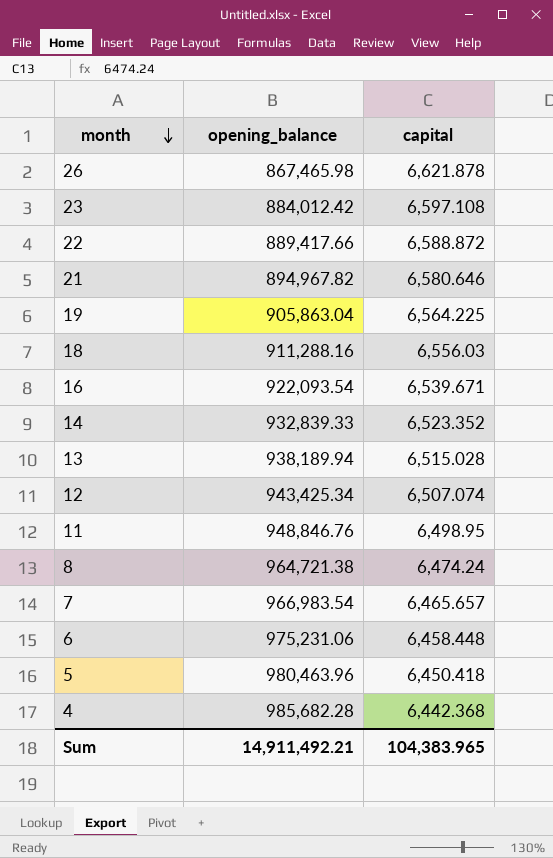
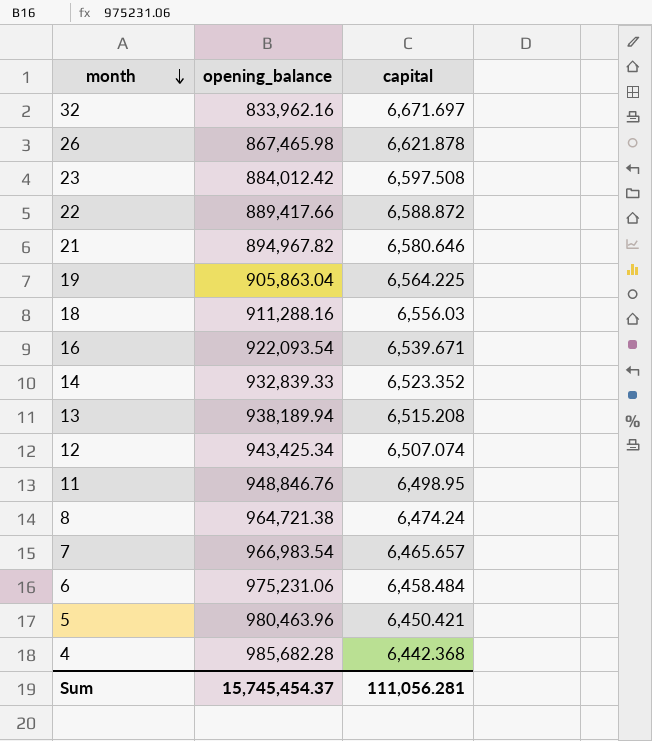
row 32: none -> 833,962.16 | 6,671.697
23 | capital: 6,597.108 -> 6,597.508
13 | capital: 6,515.028 -> 6,515.208
6 | capital: 6,458.448 -> 6,458.484
5 | capital: 6,450.418 -> 6,450.421
Sum | opening_balance: 14,911,492.21 -> 15,745,454.37
Sum | capital: 104,383.965 -> 111,056.281

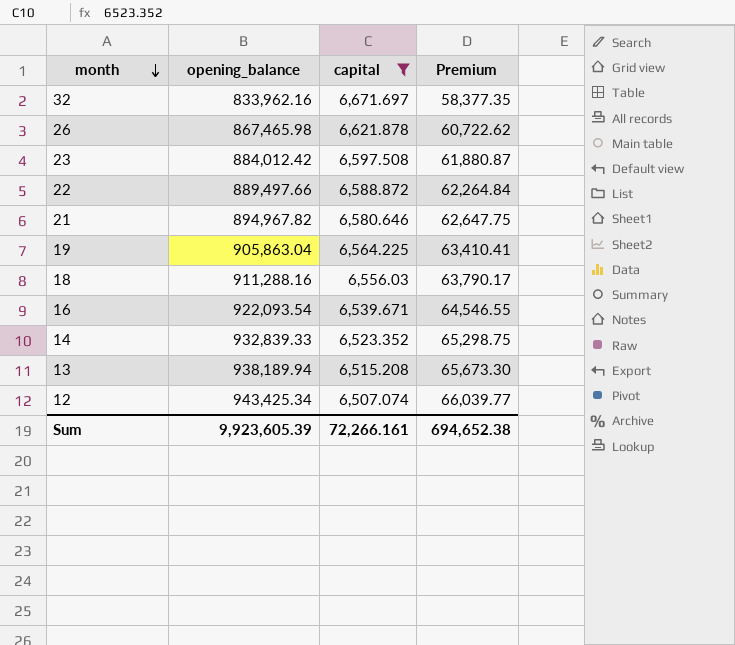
filter: none -> capital >= 6,507.074
column Premium | formula: none -> [opening_balance] * 0.07
22 | opening_balance: 889,417.66 -> 889,497.66
Sum | opening_balance: 15,745,454.37 -> 9,923,605.39
Sum | capital: 111,056.281 -> 72,266.161

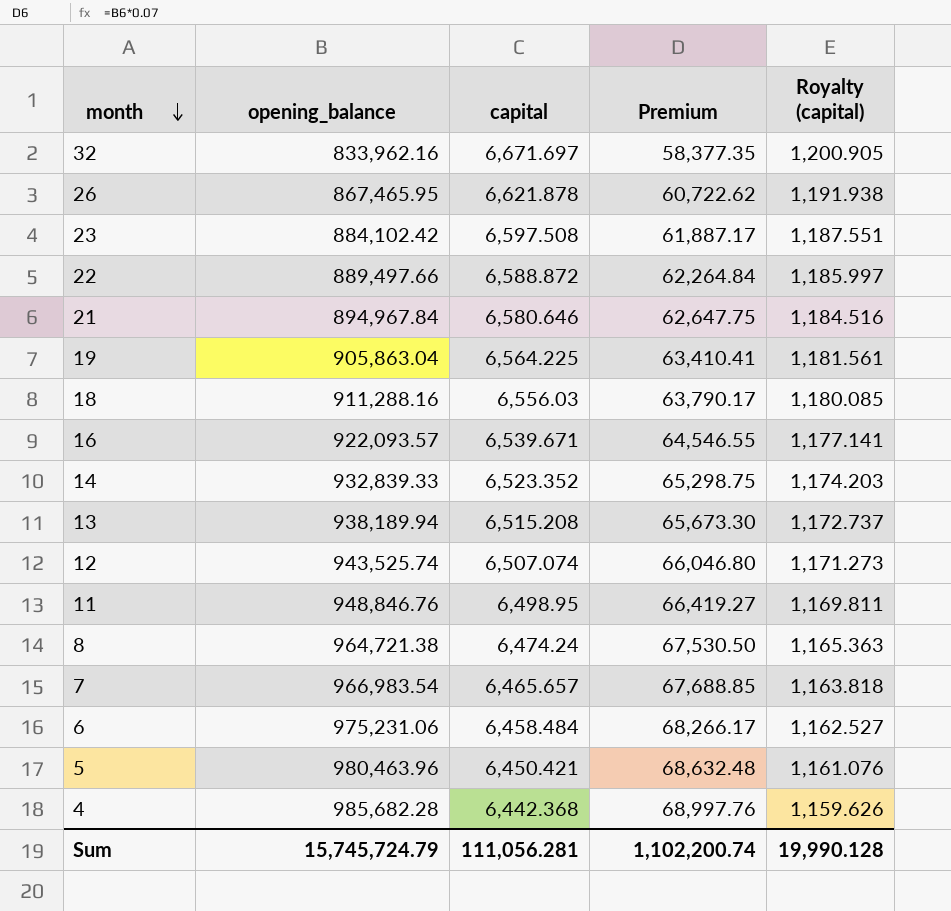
filter: capital >= 6,507.074 -> none
column Royalty (capital) | formula: none -> [capital] * 0.18
26 | opening_balance: 867,465.98 -> 867,465.95
23 | opening_balance: 884,012.42 -> 884,102.42
23 | Premium: 61,880.87 -> 61,887.17
21 | opening_balance: 894,967.82 -> 894,967.84
16 | opening_balance: 922,093.54 -> 922,093.57
12 | opening_balance: 943,425.34 -> 943,525.74
12 | Premium: 66,039.77 -> 66,046.80
Sum | opening_balance: 9,923,605.39 -> 15,745,724.79
Sum | capital: 72,266.161 -> 111,056.281
Sum | Premium: 694,652.38 -> 1,102,200.74

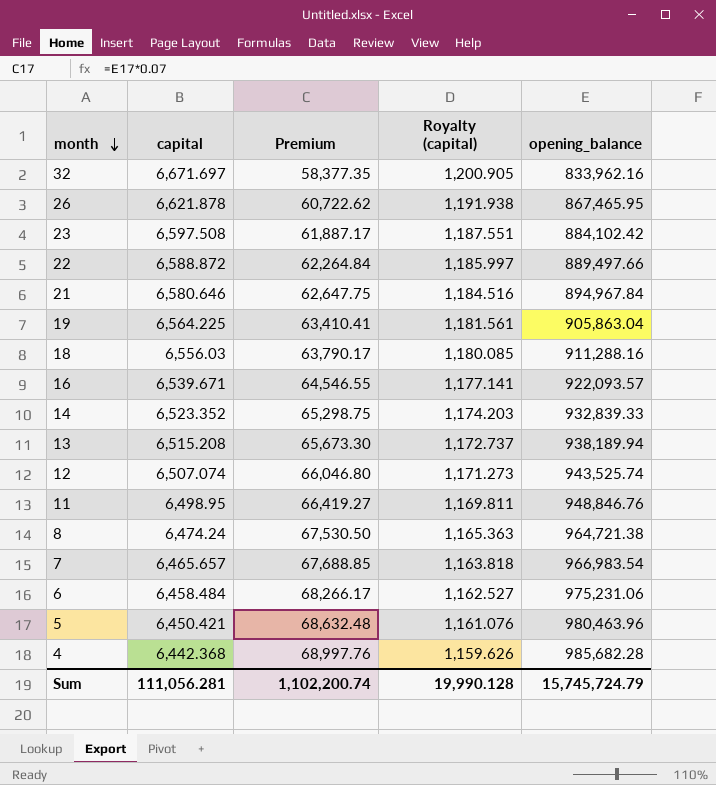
column opening_balance | position: 2 -> 5

